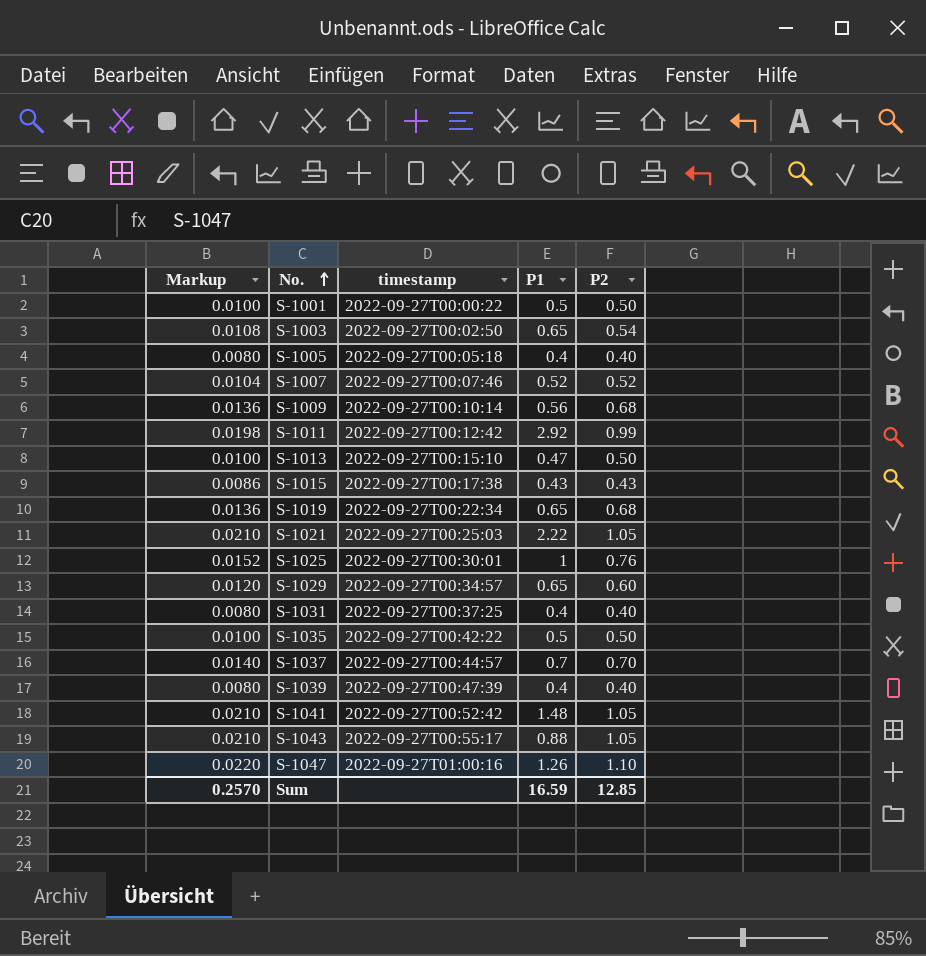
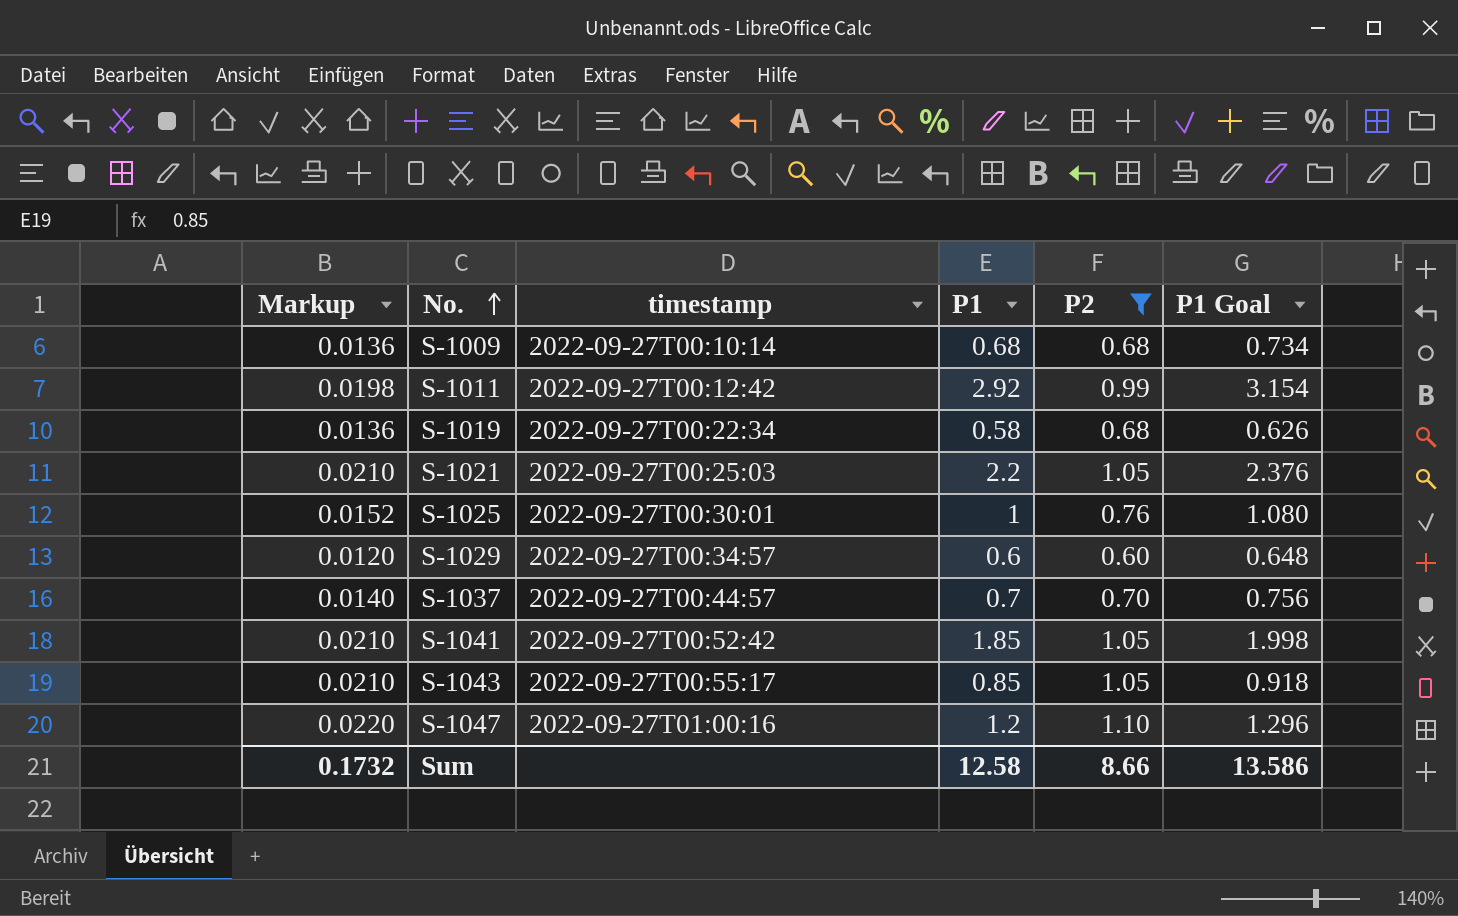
filter: none -> P2 >= 0.60
column P1 Goal | formula: none -> [P1] * 1.08
S-1009 | P1: 0.56 -> 0.68
S-1019 | P1: 0.65 -> 0.58
S-1021 | P1: 2.22 -> 2.2
S-1029 | P1: 0.65 -> 0.6
S-1041 | P1: 1.48 -> 1.85
S-1043 | P1: 0.88 -> 0.85
S-1047 | P1: 1.26 -> 1.2
Sum | Markup: 0.2570 -> 0.1732
Sum | P1: 16.59 -> 12.58
Sum | P2: 12.85 -> 8.66

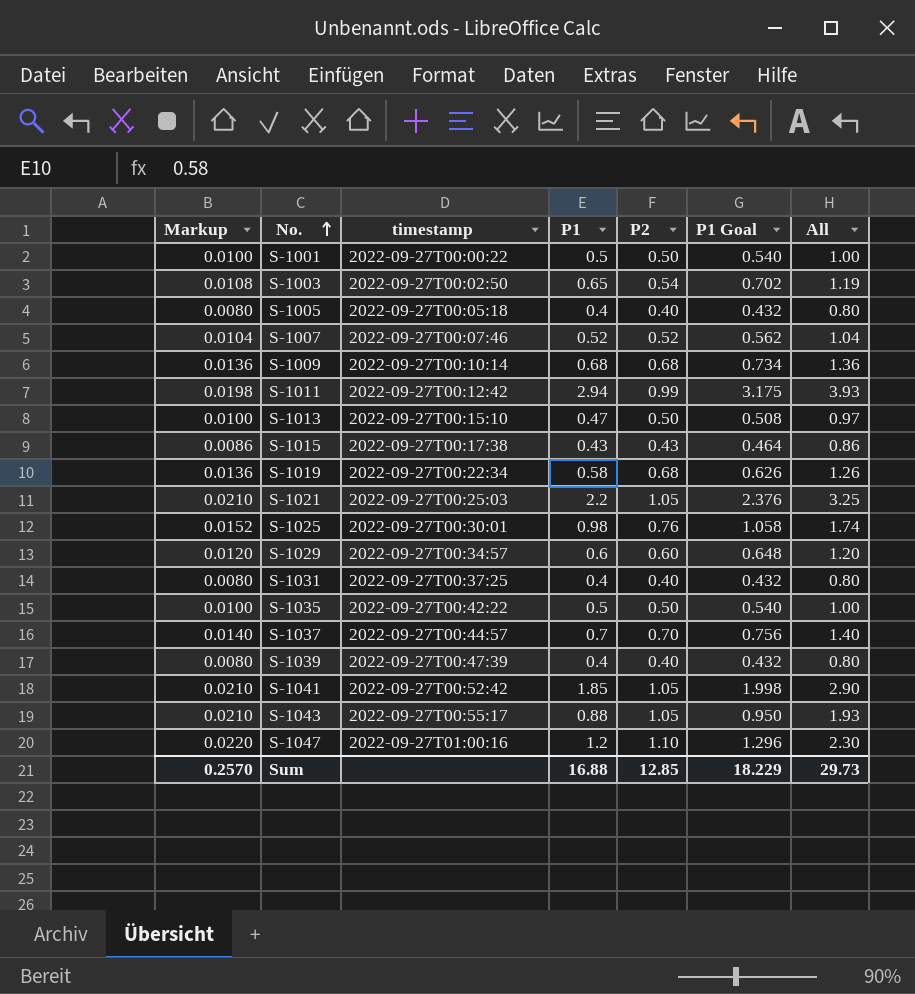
filter: P2 >= 0.60 -> none
column All | formula: none -> [P1] + [P2]
S-1011 | P1: 2.92 -> 2.94
S-1011 | P1 Goal: 3.154 -> 3.175
S-1025 | P1: 1 -> 0.98
S-1025 | P1 Goal: 1.080 -> 1.058
S-1043 | P1: 0.85 -> 0.88
S-1043 | P1 Goal: 0.918 -> 0.950
Sum | Markup: 0.1732 -> 0.2570
Sum | P1: 12.58 -> 16.88
Sum | P2: 8.66 -> 12.85
Sum | P1 Goal: 13.586 -> 18.229

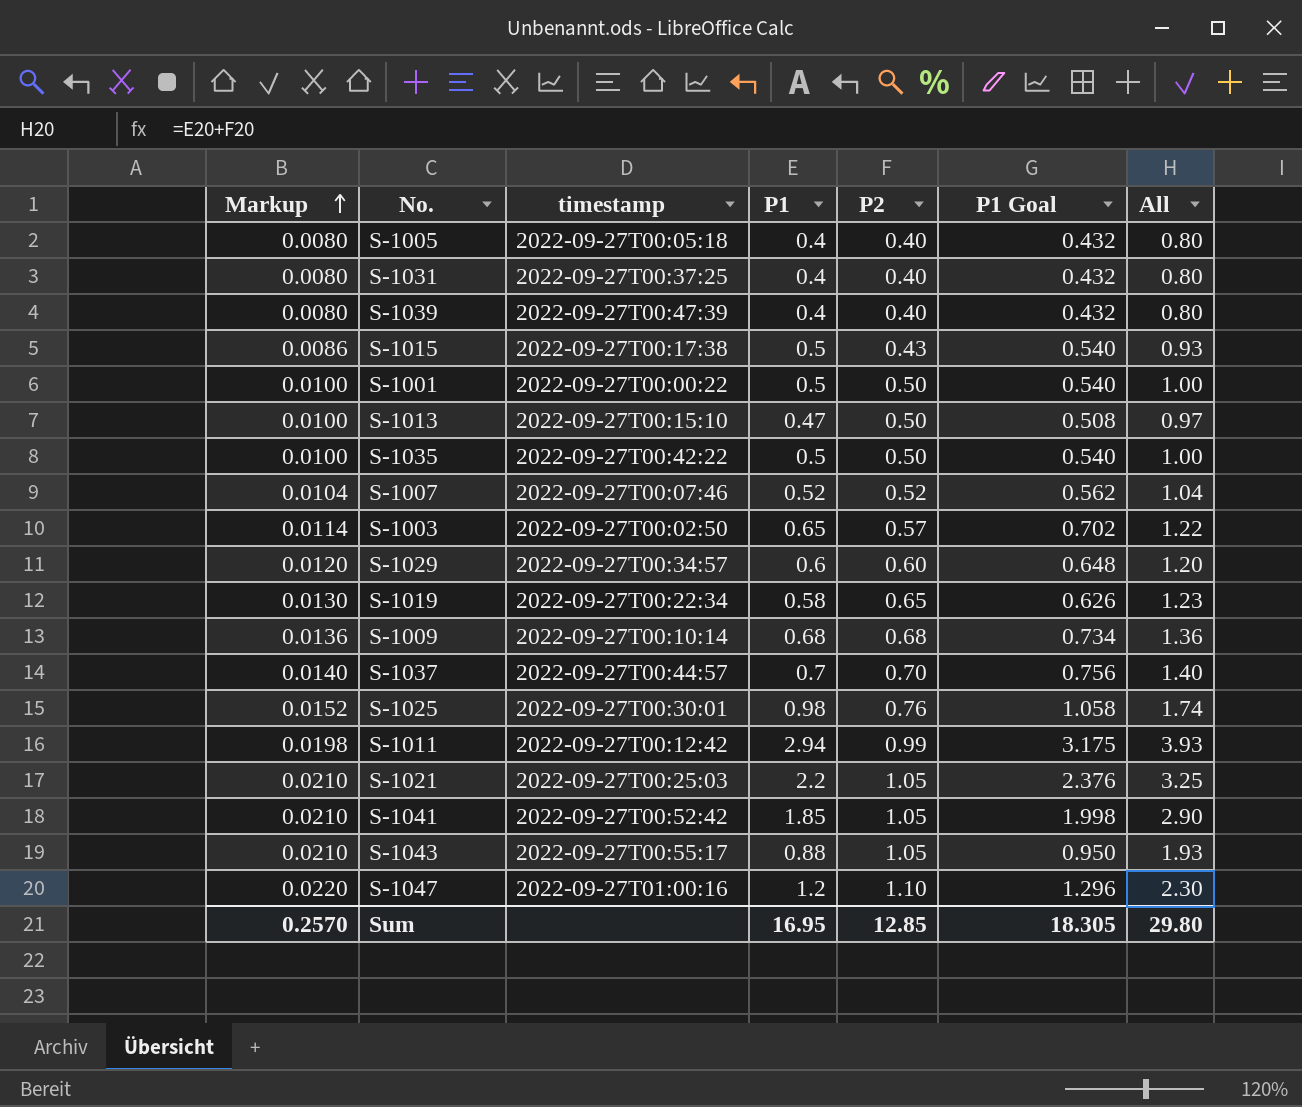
row order: No. ascending -> Markup ascending
S-1015 | P1: 0.43 -> 0.5
S-1015 | P1 Goal: 0.464 -> 0.540
S-1015 | All: 0.86 -> 0.93
S-1003 | Markup: 0.0108 -> 0.0114
S-1003 | P2: 0.54 -> 0.57
S-1003 | All: 1.19 -> 1.22
S-1019 | Markup: 0.0136 -> 0.0130
S-1019 | P2: 0.68 -> 0.65
S-1019 | All: 1.26 -> 1.23
Sum | P1: 16.88 -> 16.95
Sum | P1 Goal: 18.229 -> 18.305
Sum | All: 29.73 -> 29.80

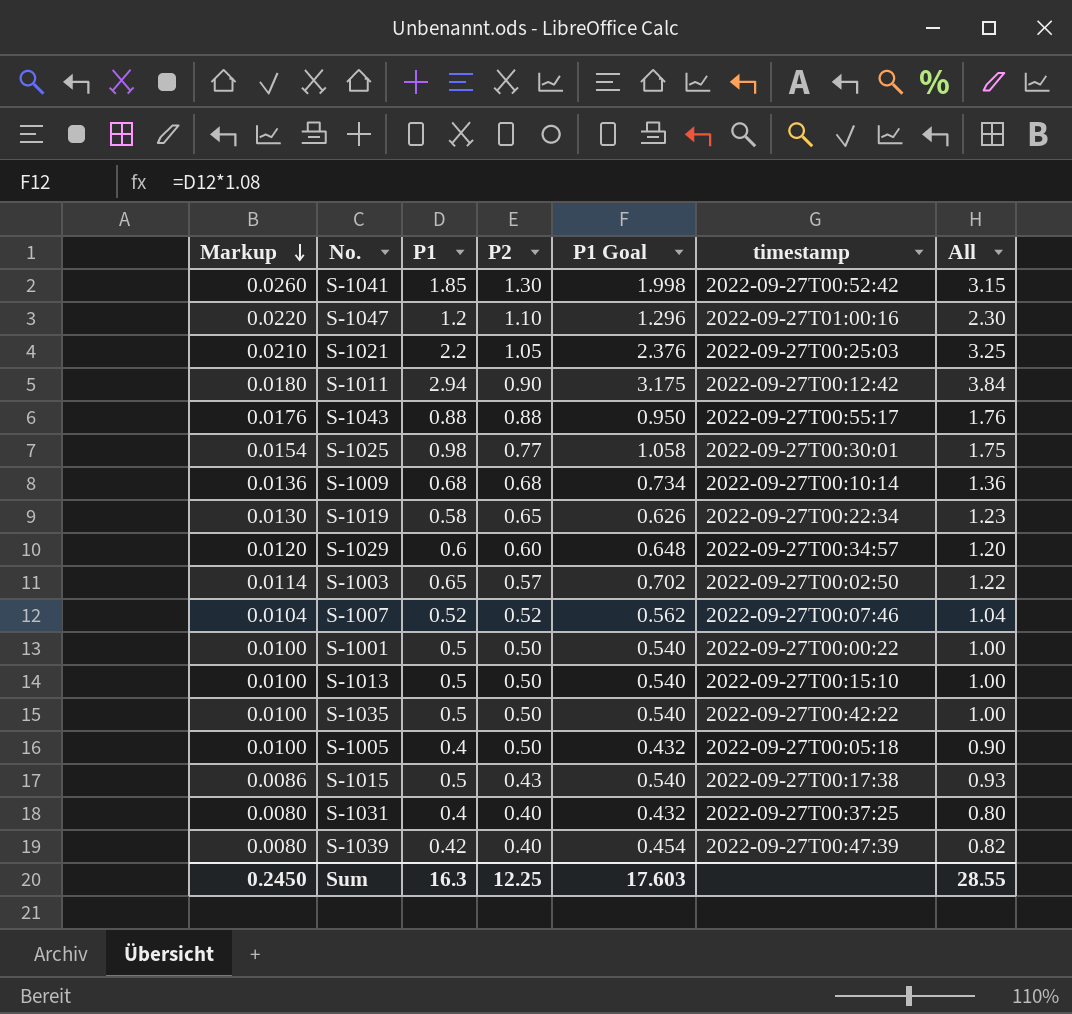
row order: Markup ascending -> Markup descending
column timestamp | position: 3 -> 6
row S-1037: 0.0140 | 2022-09-27T00:44:57 | 0.7 | 0.70 | 0.756 | 1.40 -> none
S-1041 | Markup: 0.0210 -> 0.0260
S-1041 | P2: 1.05 -> 1.30
S-1041 | All: 2.90 -> 3.15
S-1011 | Markup: 0.0198 -> 0.0180
S-1011 | P2: 0.99 -> 0.90
S-1011 | All: 3.93 -> 3.84
S-1043 | Markup: 0.0210 -> 0.0176
S-1043 | P2: 1.05 -> 0.88
S-1043 | All: 1.93 -> 1.76
S-1025 | Markup: 0.0152 -> 0.0154
S-1025 | P2: 0.76 -> 0.77
S-1025 | All: 1.74 -> 1.75
S-1013 | P1: 0.47 -> 0.5
S-1013 | P1 Goal: 0.508 -> 0.540
S-1013 | All: 0.97 -> 1.00
S-1005 | Markup: 0.0080 -> 0.0100
S-1005 | P2: 0.40 -> 0.50
S-1005 | All: 0.80 -> 0.90
S-1039 | P1: 0.4 -> 0.42
S-1039 | P1 Goal: 0.432 -> 0.454
S-1039 | All: 0.80 -> 0.82
Sum | Markup: 0.2570 -> 0.2450
Sum | P1: 16.95 -> 16.3
Sum | P2: 12.85 -> 12.25
Sum | P1 Goal: 18.305 -> 17.603
Sum | All: 29.80 -> 28.55

